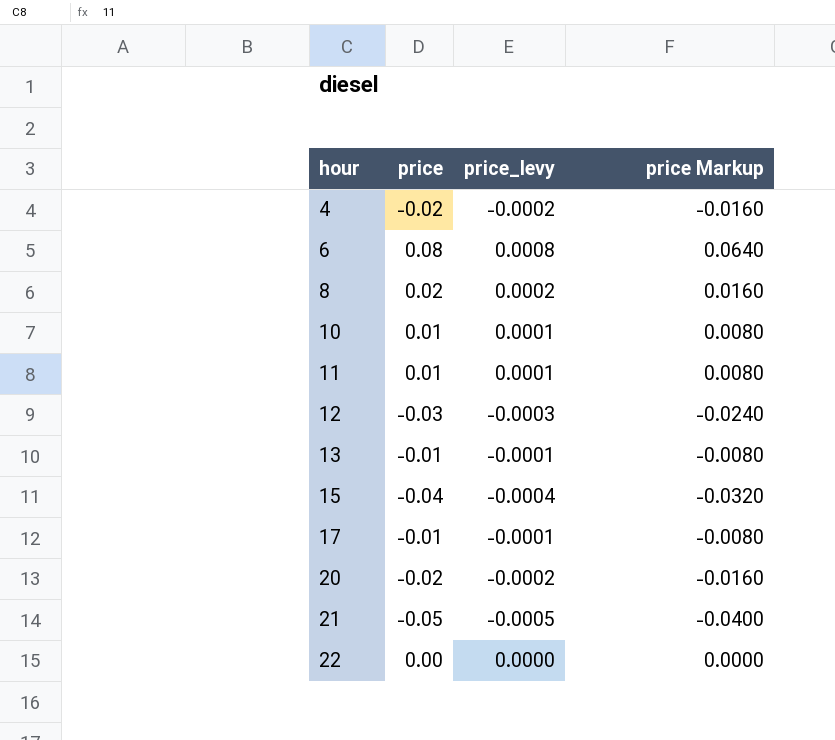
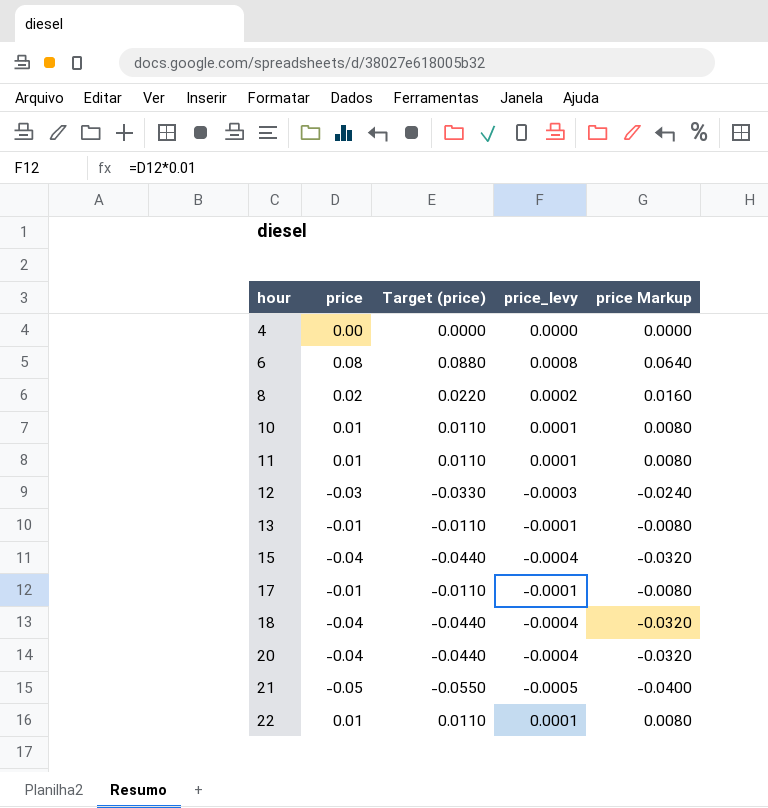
column Target (price) | formula: none -> [price] * 1.1
4 | price: -0.02 -> 0.00
4 | price_levy: -0.0002 -> 0.0000
4 | price Markup: -0.0160 -> 0.0000
row 18: none -> -0.04 | -0.0440 | -0.0004 | -0.0320
20 | price: -0.02 -> -0.04
20 | price_levy: -0.0002 -> -0.0004
20 | price Markup: -0.0160 -> -0.0320
22 | price: 0.00 -> 0.01
22 | price_levy: 0.0000 -> 0.0001
22 | price Markup: 0.0000 -> 0.0080

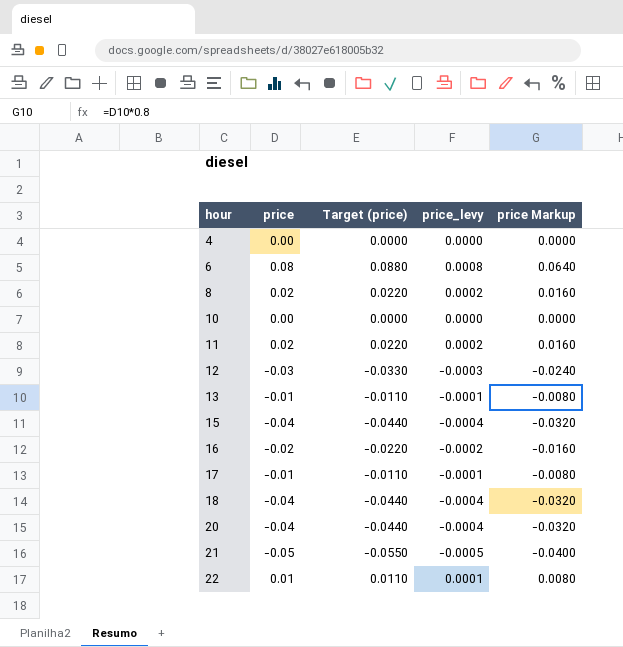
10 | price: 0.01 -> 0.00
10 | Target (price): 0.0110 -> 0.0000
10 | price_levy: 0.0001 -> 0.0000
10 | price Markup: 0.0080 -> 0.0000
11 | price: 0.01 -> 0.02
11 | Target (price): 0.0110 -> 0.0220
11 | price_levy: 0.0001 -> 0.0002
11 | price Markup: 0.0080 -> 0.0160
row 16: none -> -0.02 | -0.0220 | -0.0002 | -0.0160

